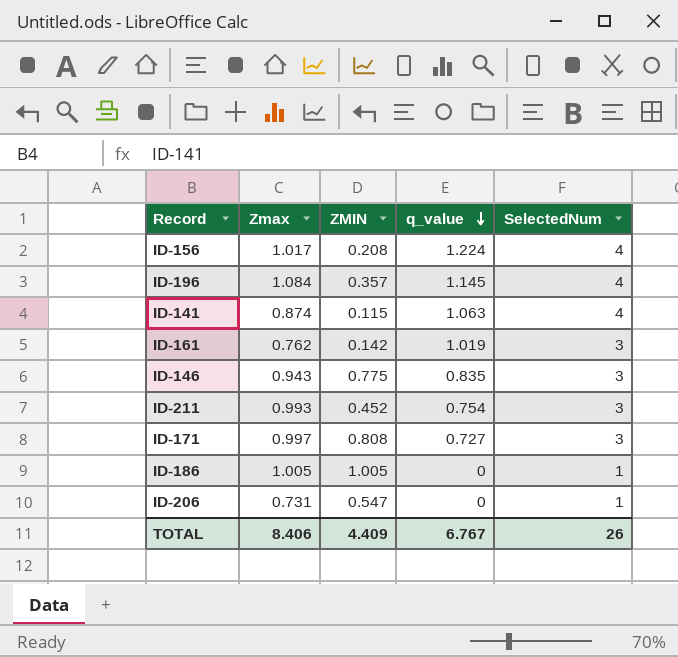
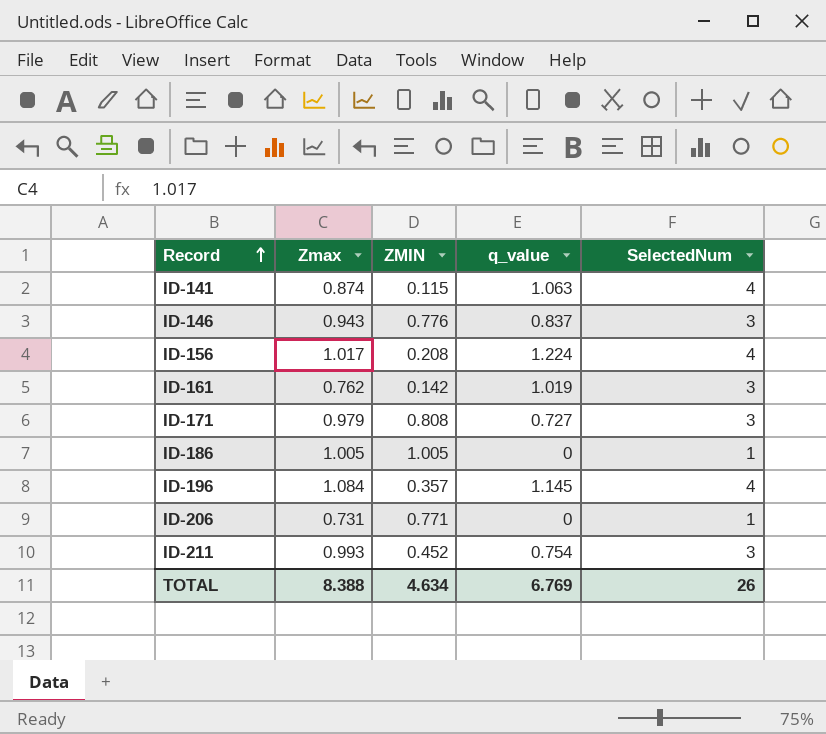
row order: q_value descending -> Record ascending
ID-146 | ZMIN: 0.775 -> 0.776
ID-146 | q_value: 0.835 -> 0.837
ID-171 | Zmax: 0.997 -> 0.979
ID-206 | ZMIN: 0.547 -> 0.771
TOTAL | Zmax: 8.406 -> 8.388
TOTAL | ZMIN: 4.409 -> 4.634
TOTAL | q_value: 6.767 -> 6.769

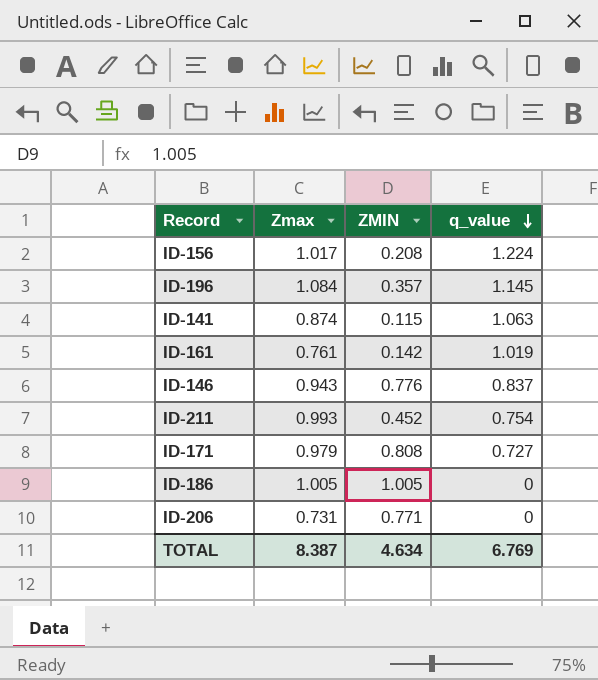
row order: Record ascending -> q_value descending
column SelectedNum | position: 5 -> none
ID-161 | Zmax: 0.762 -> 0.761
TOTAL | Zmax: 8.388 -> 8.387

